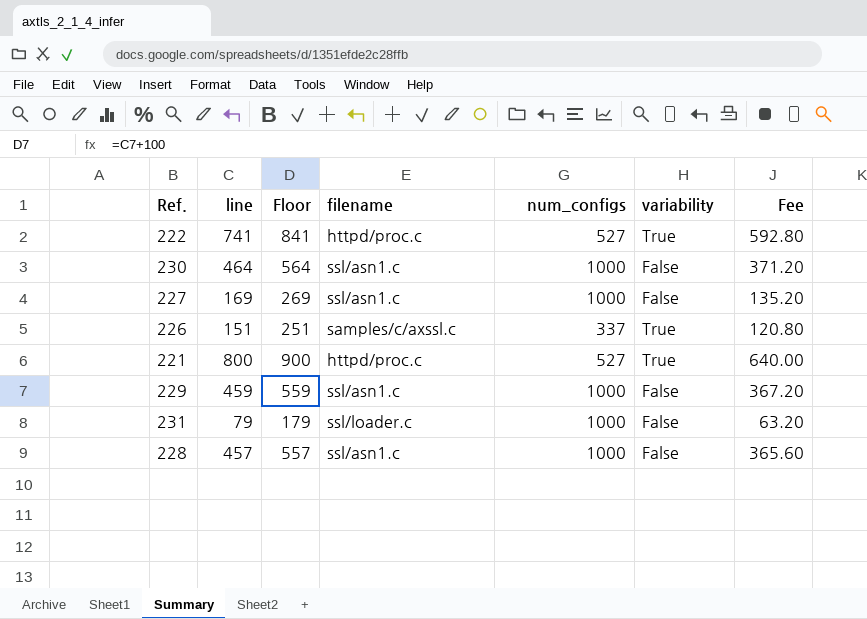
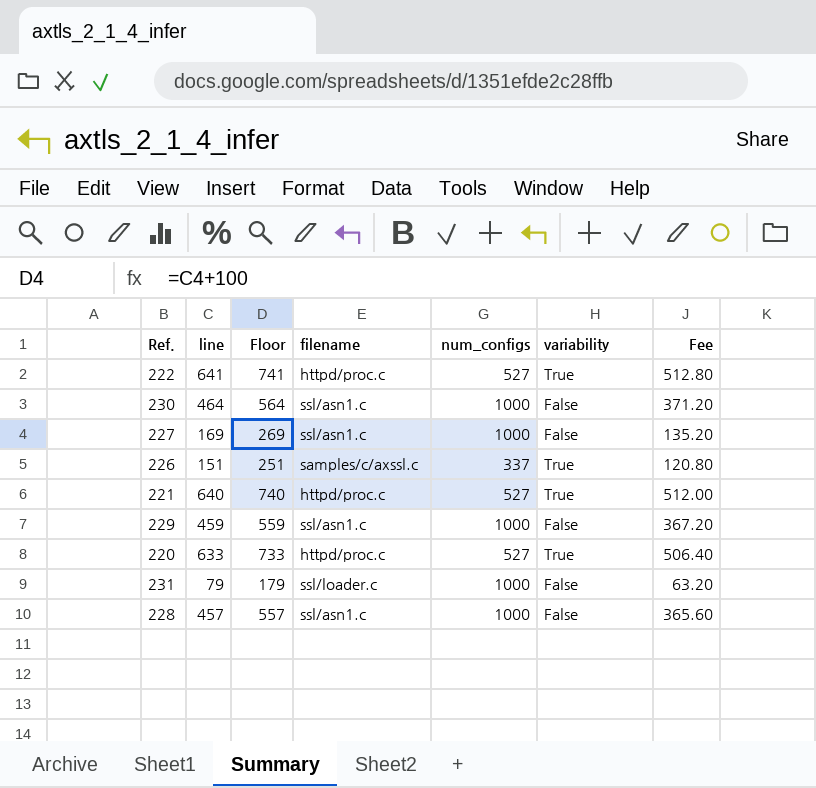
222 | line: 741 -> 641
222 | Floor: 841 -> 741
222 | Fee: 592.80 -> 512.80
221 | line: 800 -> 640
221 | Floor: 900 -> 740
221 | Fee: 640.00 -> 512.00
row 220: none -> 633 | 733 | httpd/proc.c | 527 | True | 506.40

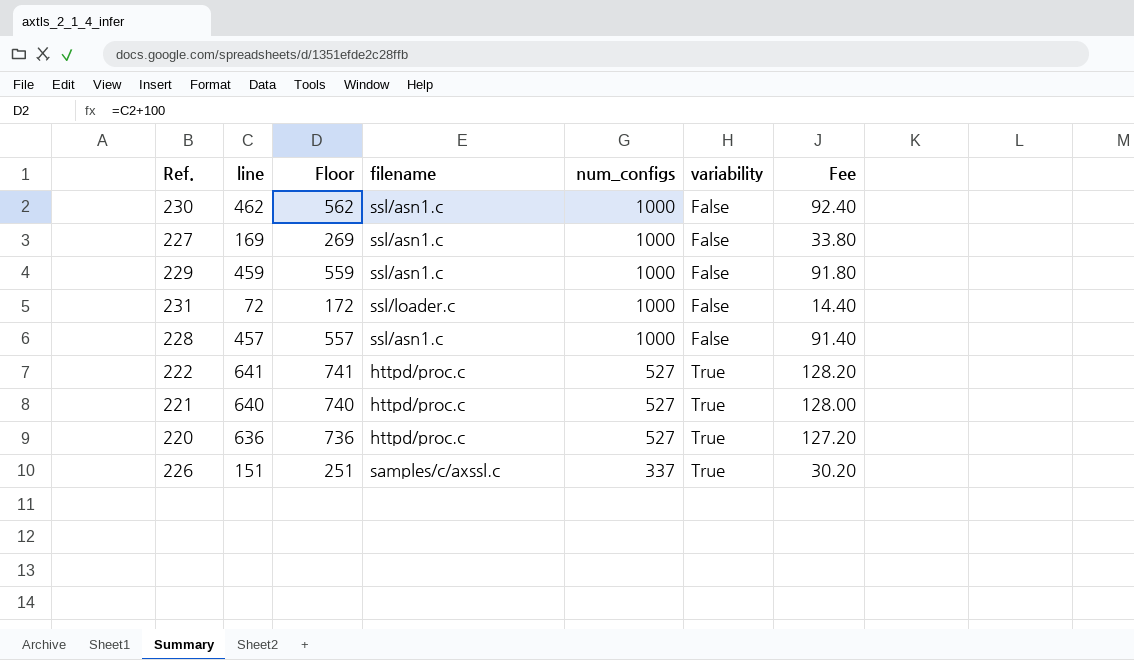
row order: none -> num_configs descending
column Fee | formula: [line] * 0.8 -> [line] * 0.2
230 | line: 464 -> 462
230 | Floor: 564 -> 562
231 | line: 79 -> 72
231 | Floor: 179 -> 172
220 | line: 633 -> 636
220 | Floor: 733 -> 736

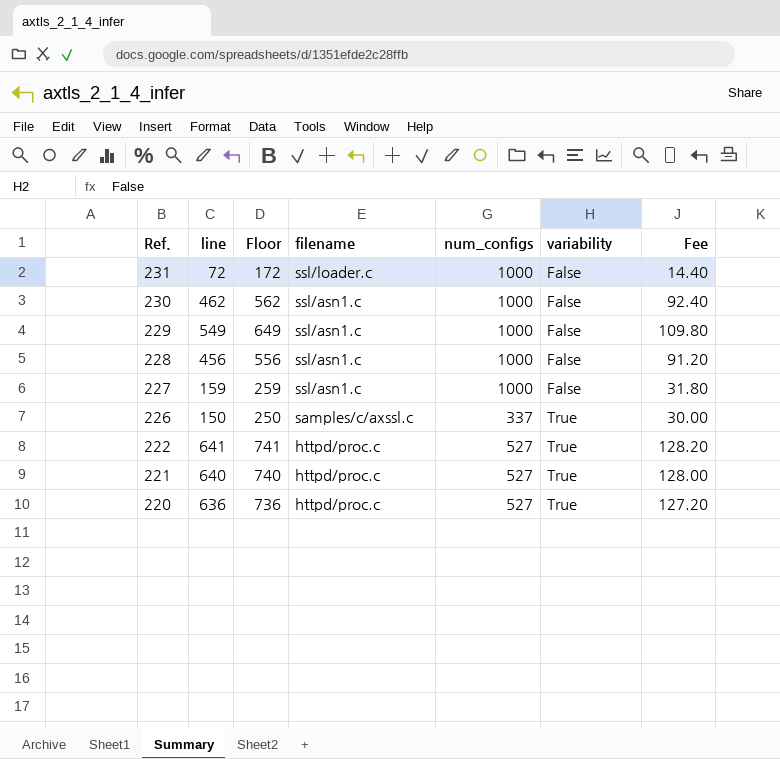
row order: num_configs descending -> Ref. descending
229 | line: 459 -> 549
229 | Floor: 559 -> 649
229 | Fee: 91.80 -> 109.80
228 | line: 457 -> 456
228 | Floor: 557 -> 556
228 | Fee: 91.40 -> 91.20
227 | line: 169 -> 159
227 | Floor: 269 -> 259
227 | Fee: 33.80 -> 31.80
226 | line: 151 -> 150
226 | Floor: 251 -> 250
226 | Fee: 30.20 -> 30.00

